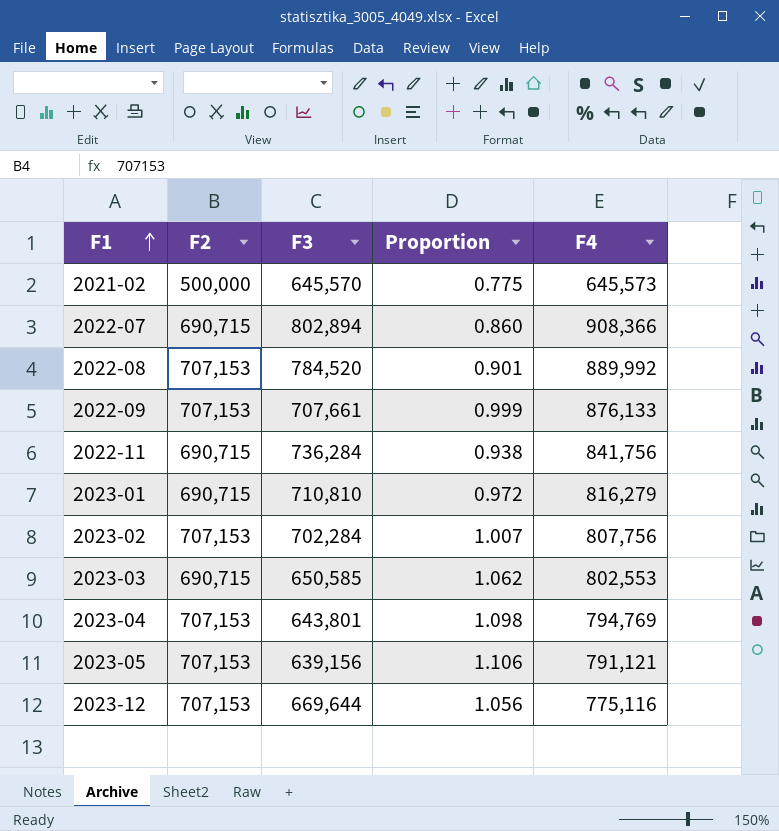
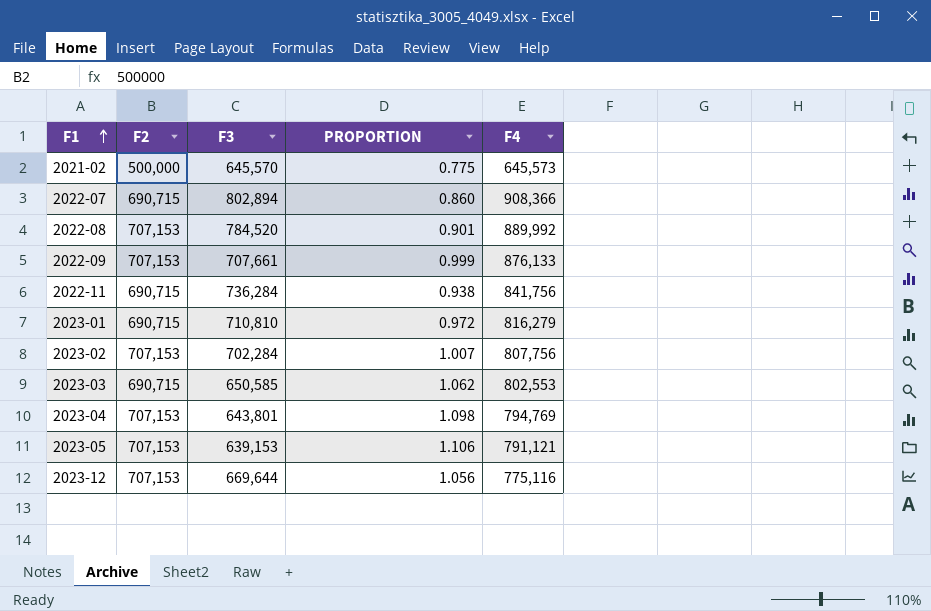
column name: Proportion -> PROPORTION
2023-05 | F3: 639,156 -> 639,153

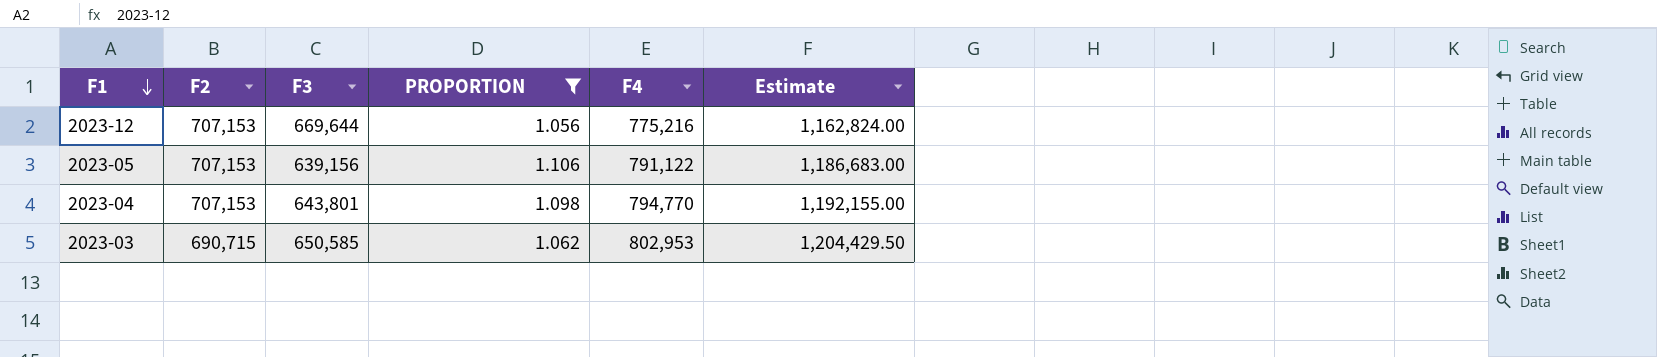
filter: none -> PROPORTION >= 1.056
row order: F1 ascending -> F1 descending
column Estimate | formula: none -> [F4] * 1.5
2023-12 | F4: 775,116 -> 775,216
2023-05 | F3: 639,153 -> 639,156
2023-05 | F4: 791,121 -> 791,122
2023-04 | F4: 794,769 -> 794,770
2023-03 | F4: 802,553 -> 802,953

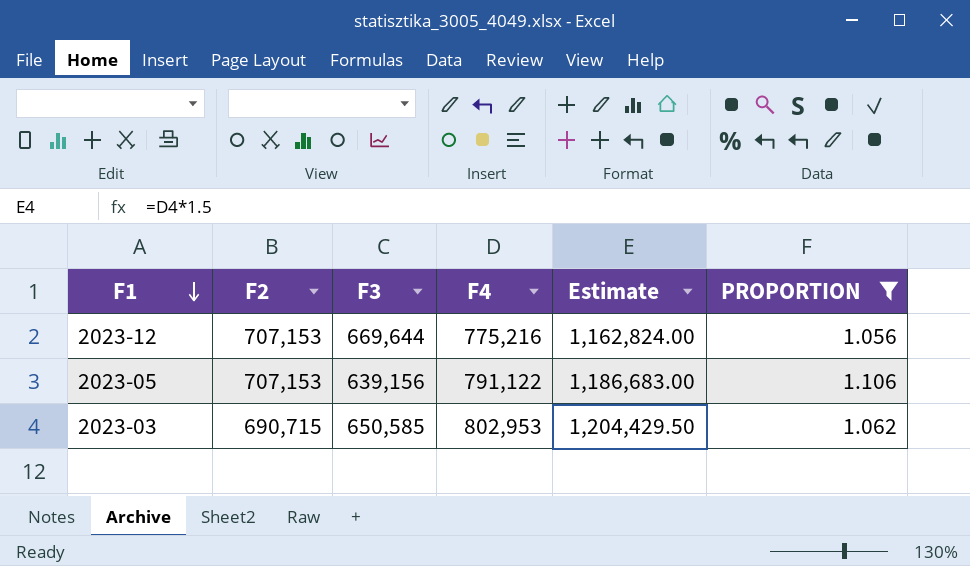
column PROPORTION | position: 4 -> 6
row 2023-04: 707,153 | 643,801 | 1.098 | 794,770 | 1,192,155.00 -> none

